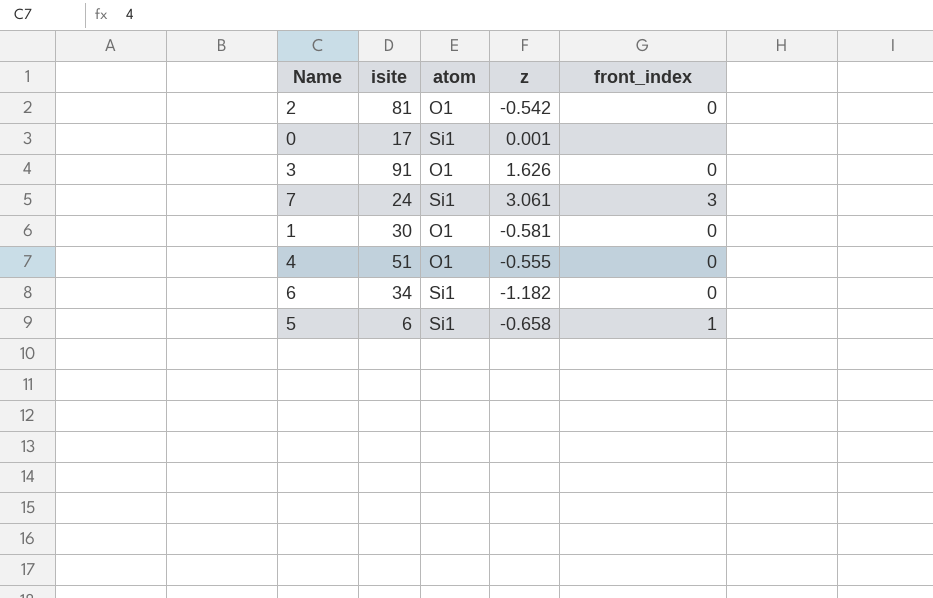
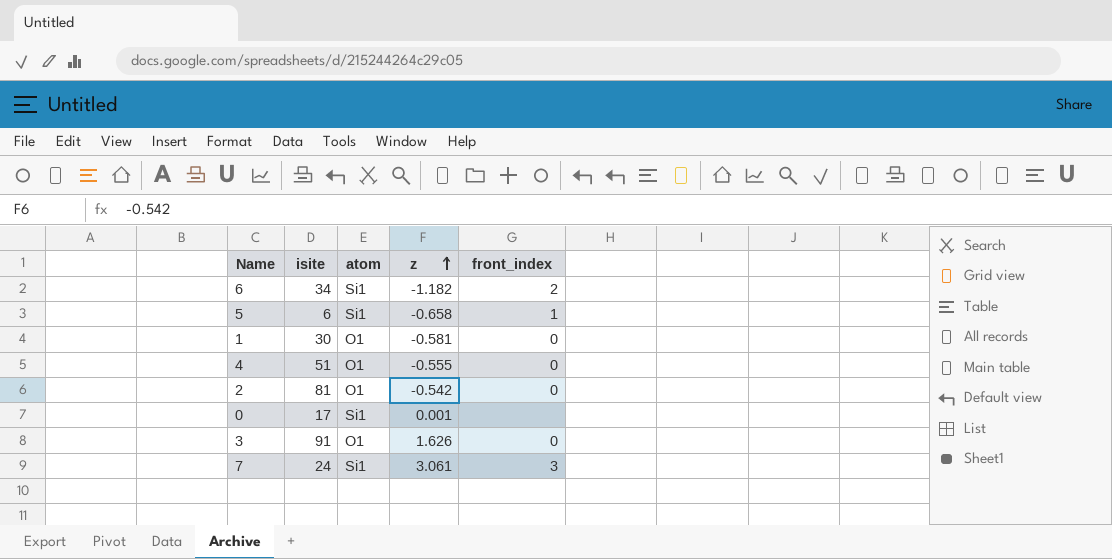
row order: none -> z ascending
6 | front_index: 0 -> 2

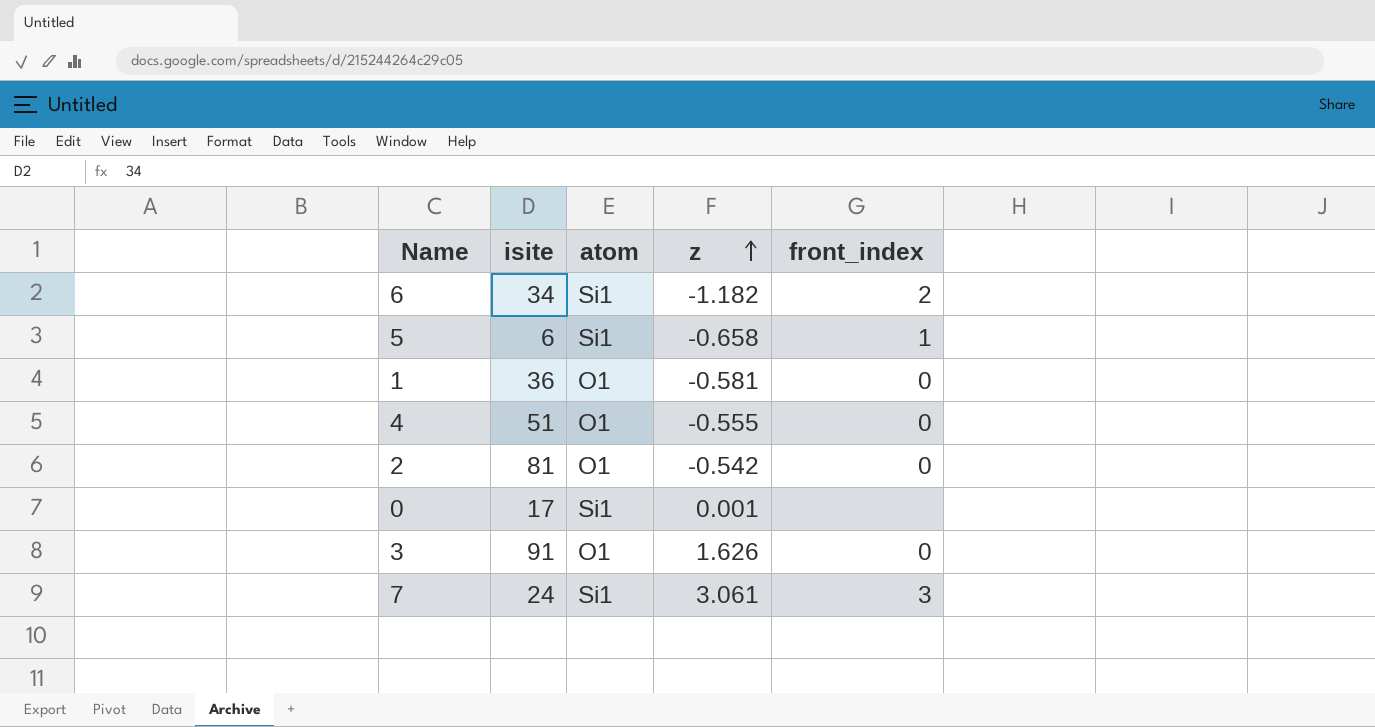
1 | isite: 30 -> 36

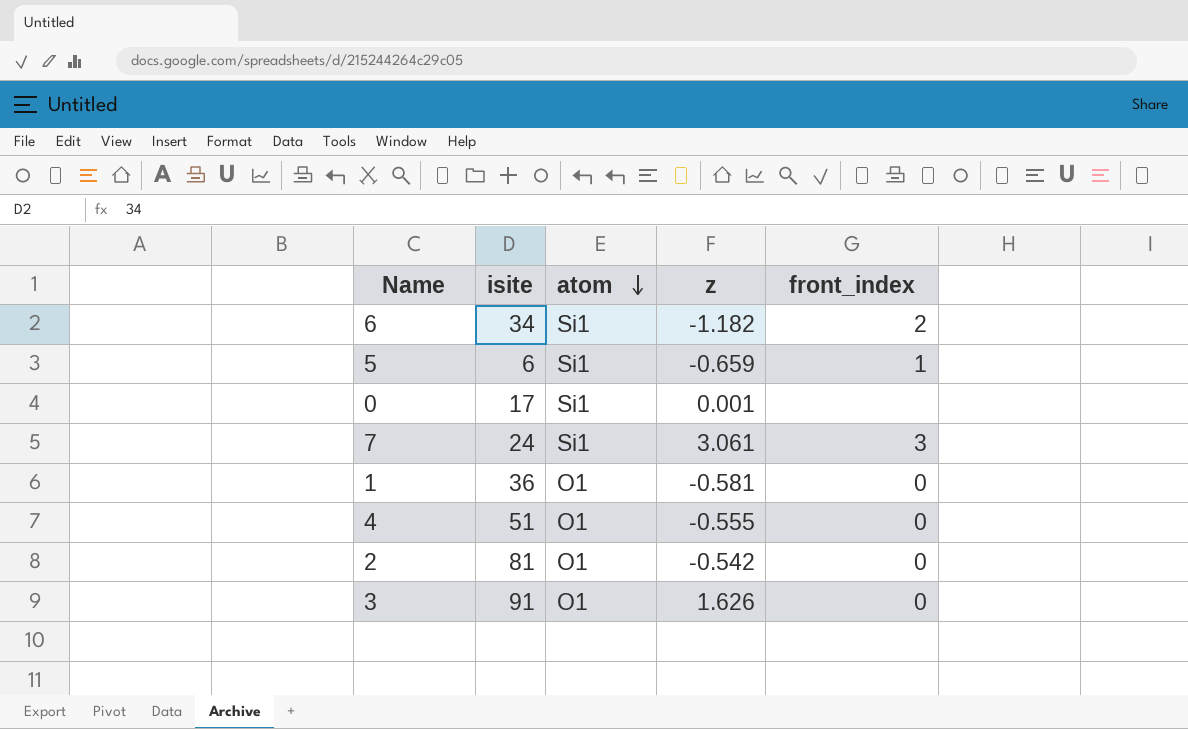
row order: z ascending -> atom descending
5 | z: -0.658 -> -0.659

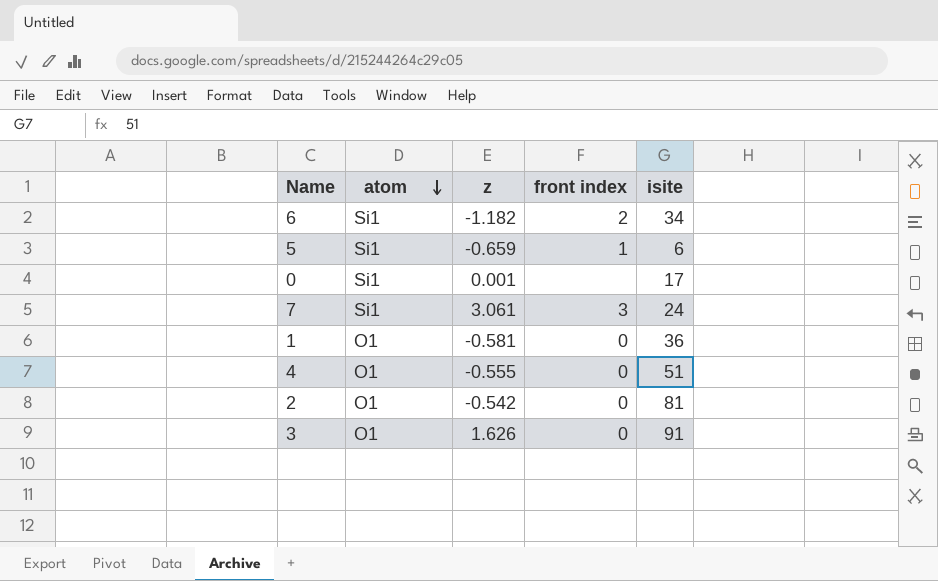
column name: front_index -> front index
column isite | position: 2 -> 5

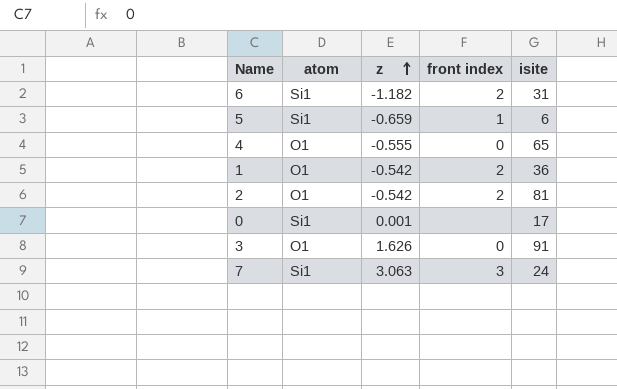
row order: atom descending -> z ascending
6 | isite: 34 -> 31
4 | isite: 51 -> 65
1 | z: -0.581 -> -0.542
1 | front index: 0 -> 2
2 | front index: 0 -> 2
7 | z: 3.061 -> 3.063

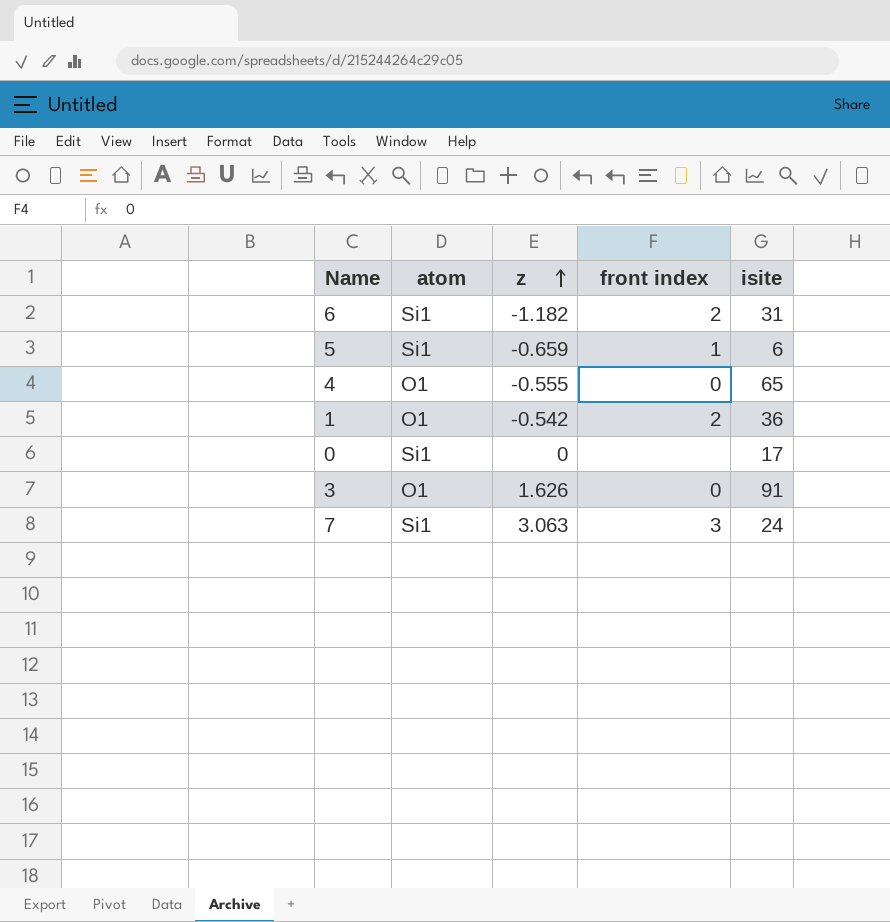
row 2: O1 | -0.542 | 2 | 81 -> none
0 | z: 0.001 -> 0

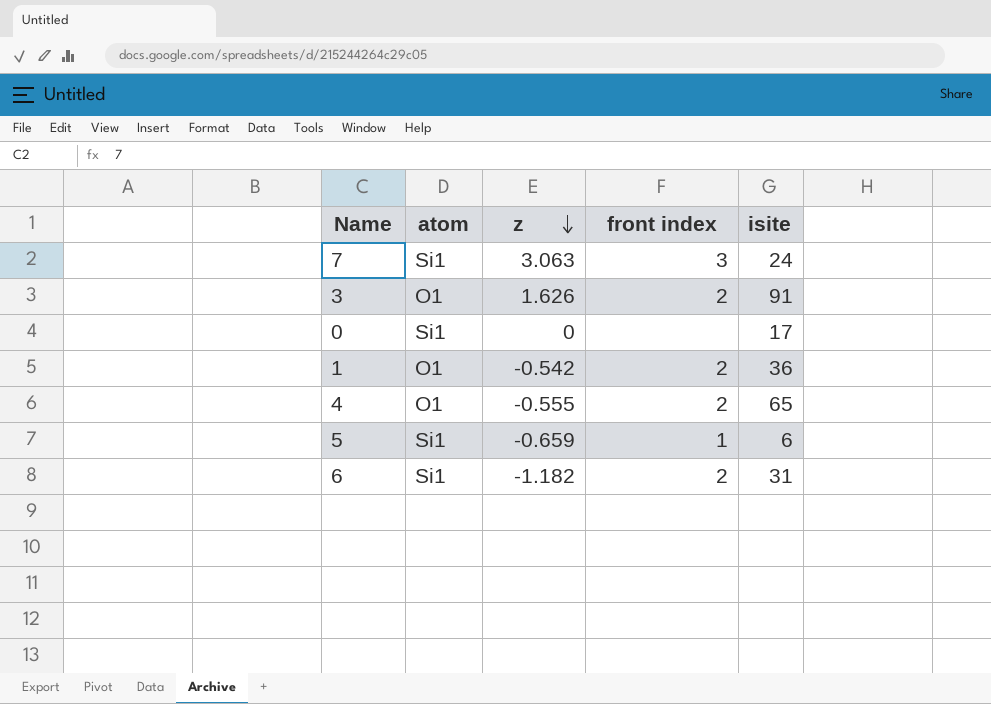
row order: z ascending -> z descending
3 | front index: 0 -> 2
4 | front index: 0 -> 2

